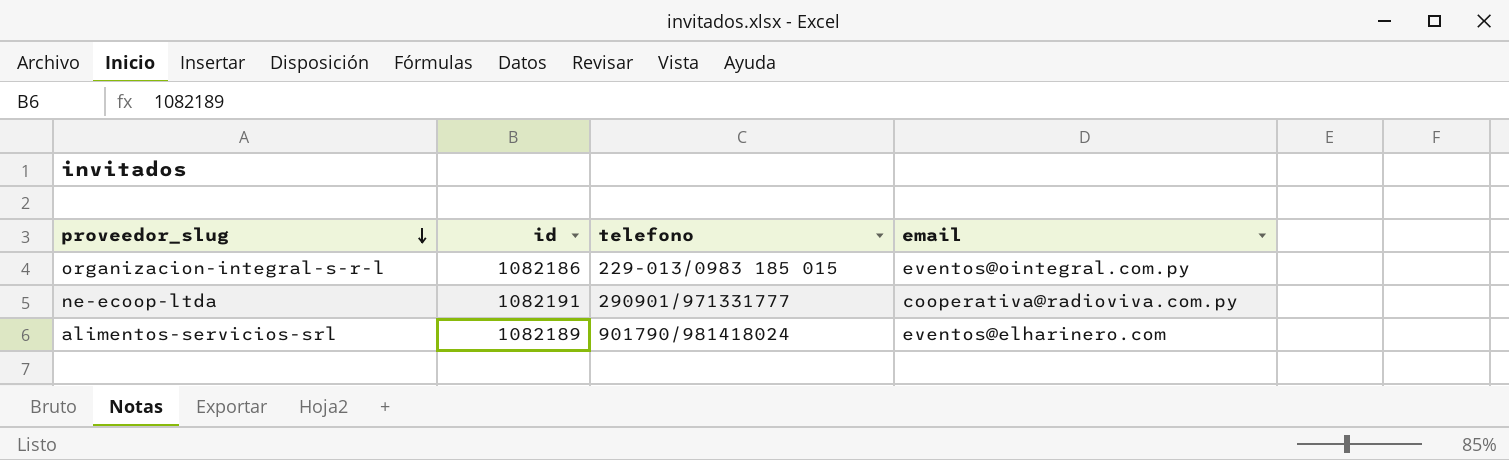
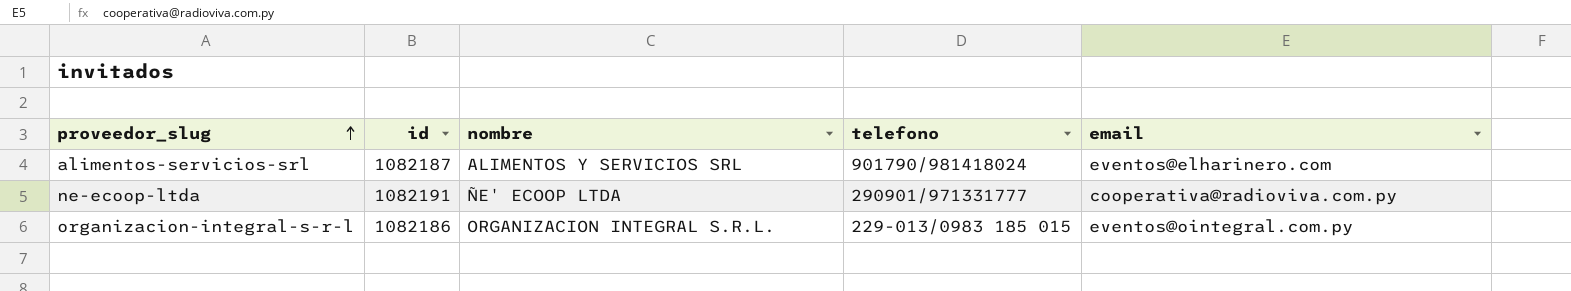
row order: proveedor_slug descending -> proveedor_slug ascending
column nombre | position: none -> 3
alimentos-servicios-srl | id: 1082189 -> 1082187

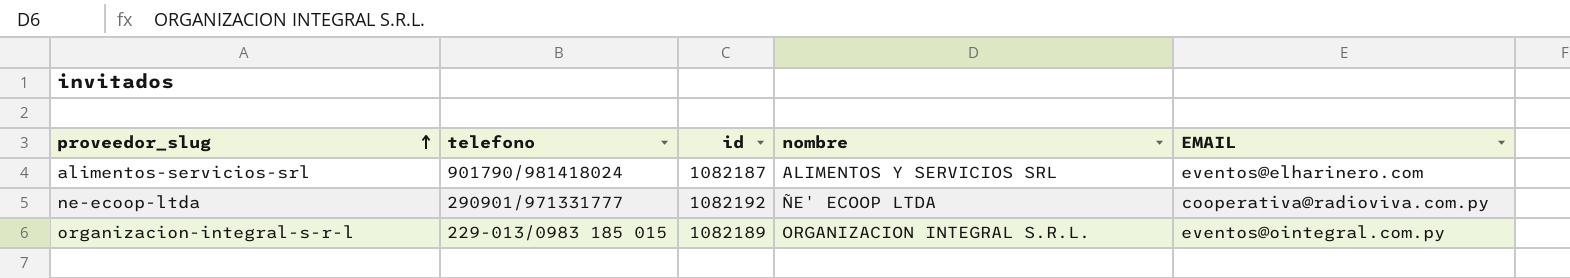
column telefono | position: 4 -> 2
column name: email -> EMAIL
ne-ecoop-ltda | id: 1082191 -> 1082192
organizacion-integral-s-r-l | id: 1082186 -> 1082189

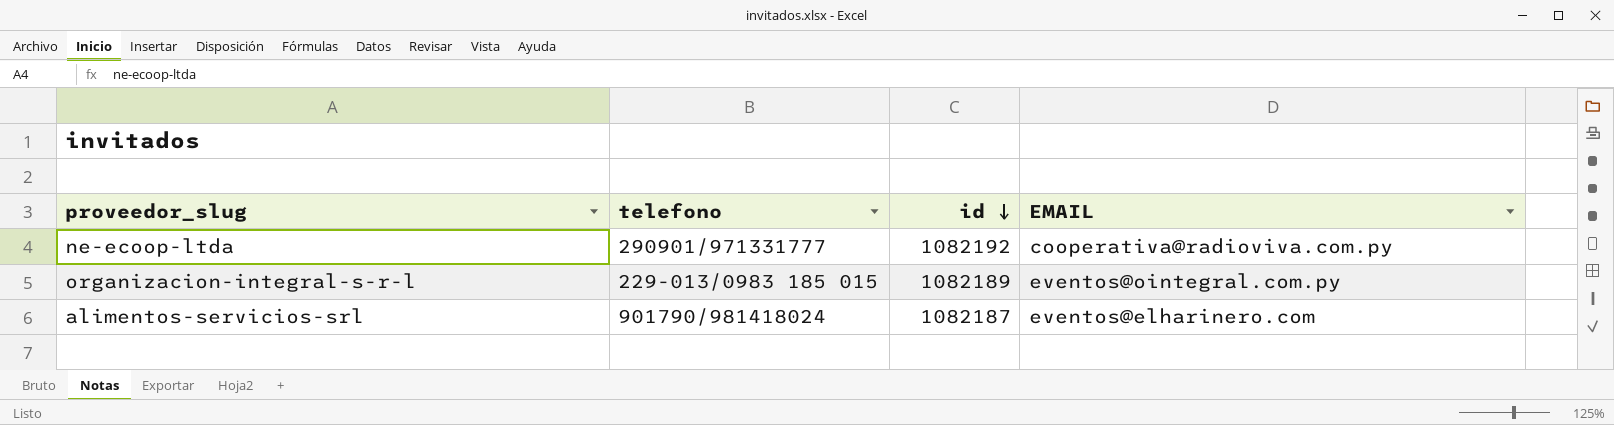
row order: proveedor_slug ascending -> id descending
column nombre | position: 4 -> none

